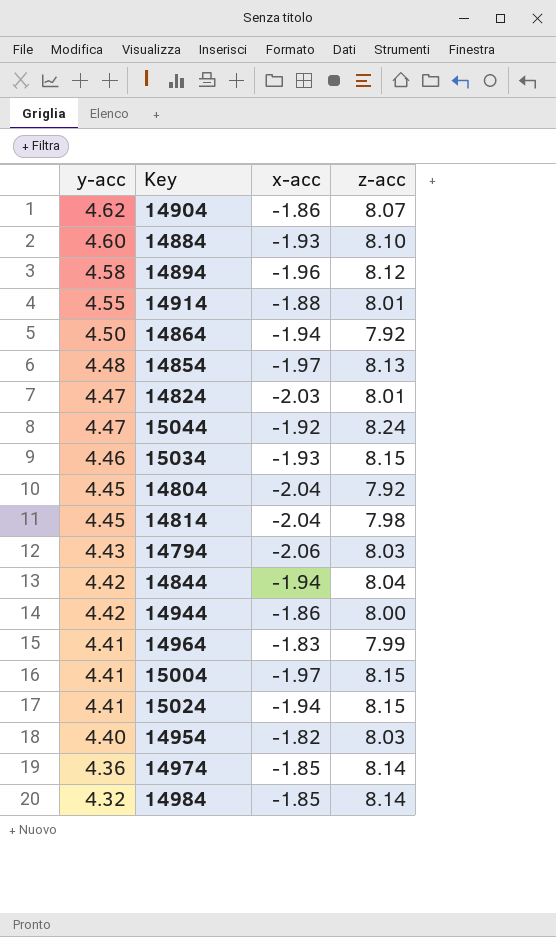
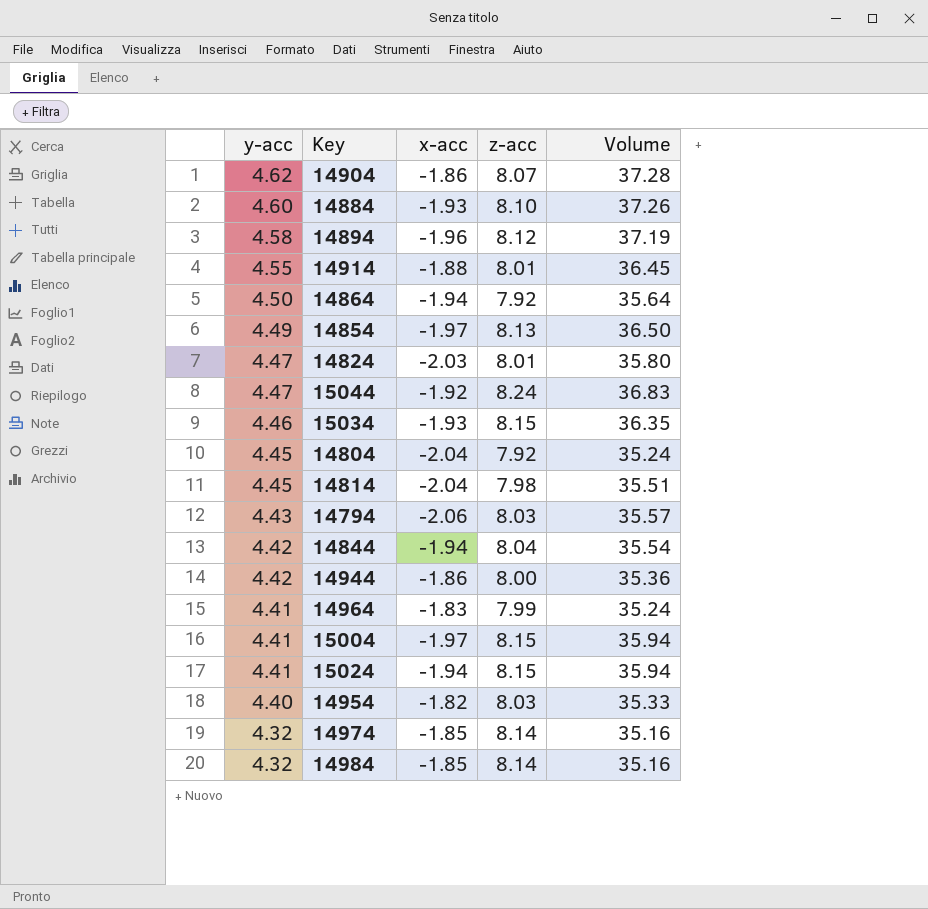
column Volume | formula: none -> [y-acc] * [z-acc]
14854 | y-acc: 4.48 -> 4.49
14974 | y-acc: 4.36 -> 4.32

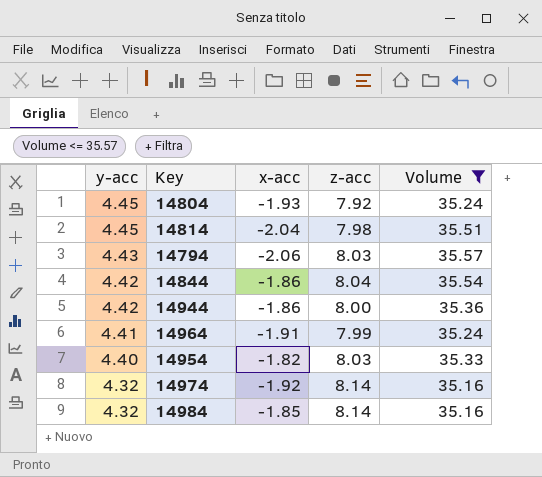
filter: none -> Volume <= 35.57
14804 | x-acc: -2.04 -> -1.93
14844 | x-acc: -1.94 -> -1.86
14964 | x-acc: -1.83 -> -1.91
14974 | x-acc: -1.85 -> -1.92

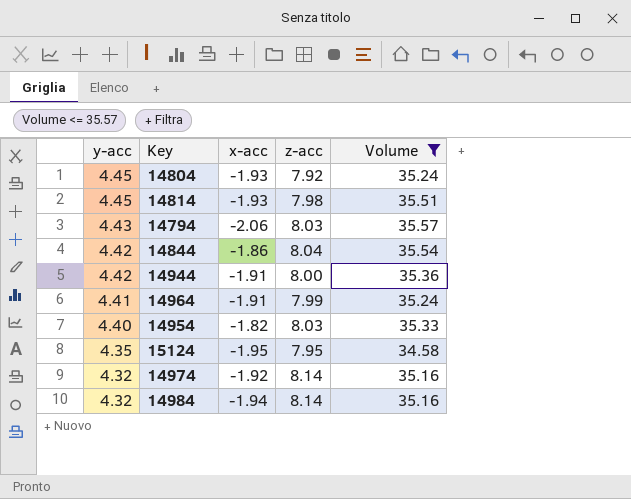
14814 | x-acc: -2.04 -> -1.93
14944 | x-acc: -1.86 -> -1.91
row 15124: none -> 4.35 | -1.95 | 7.95 | 34.58
14984 | x-acc: -1.85 -> -1.94

